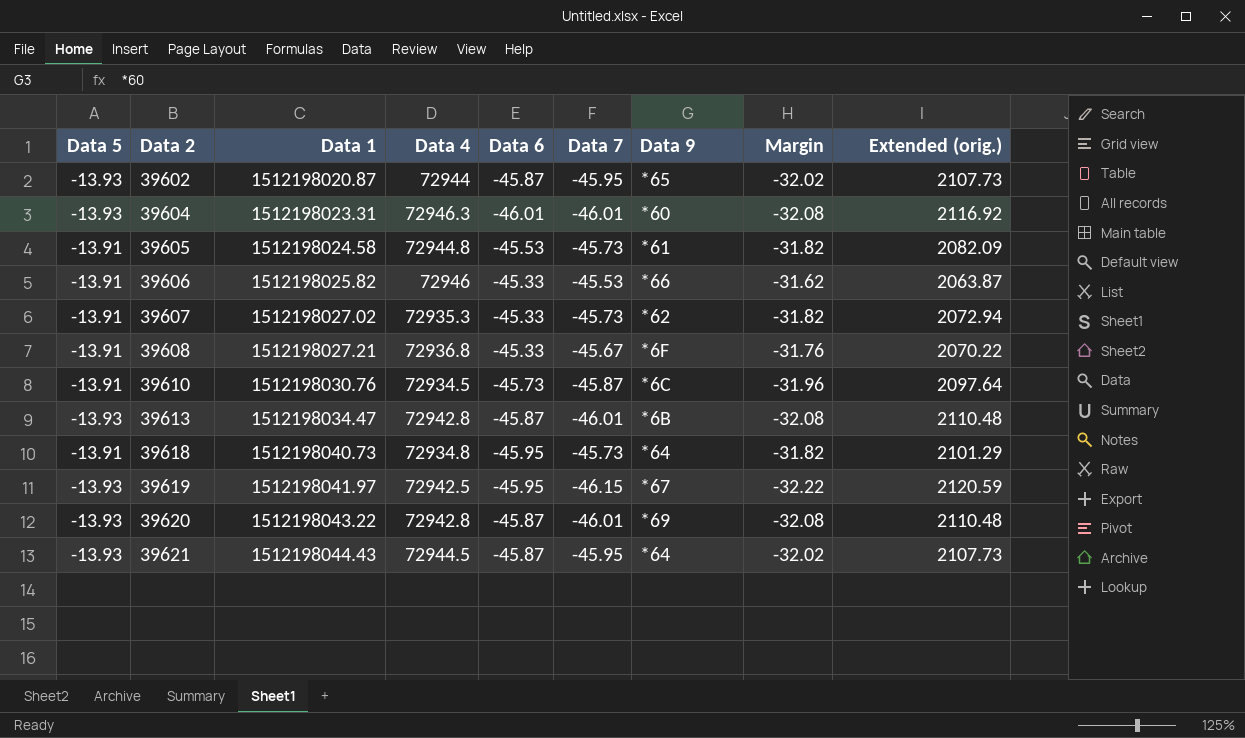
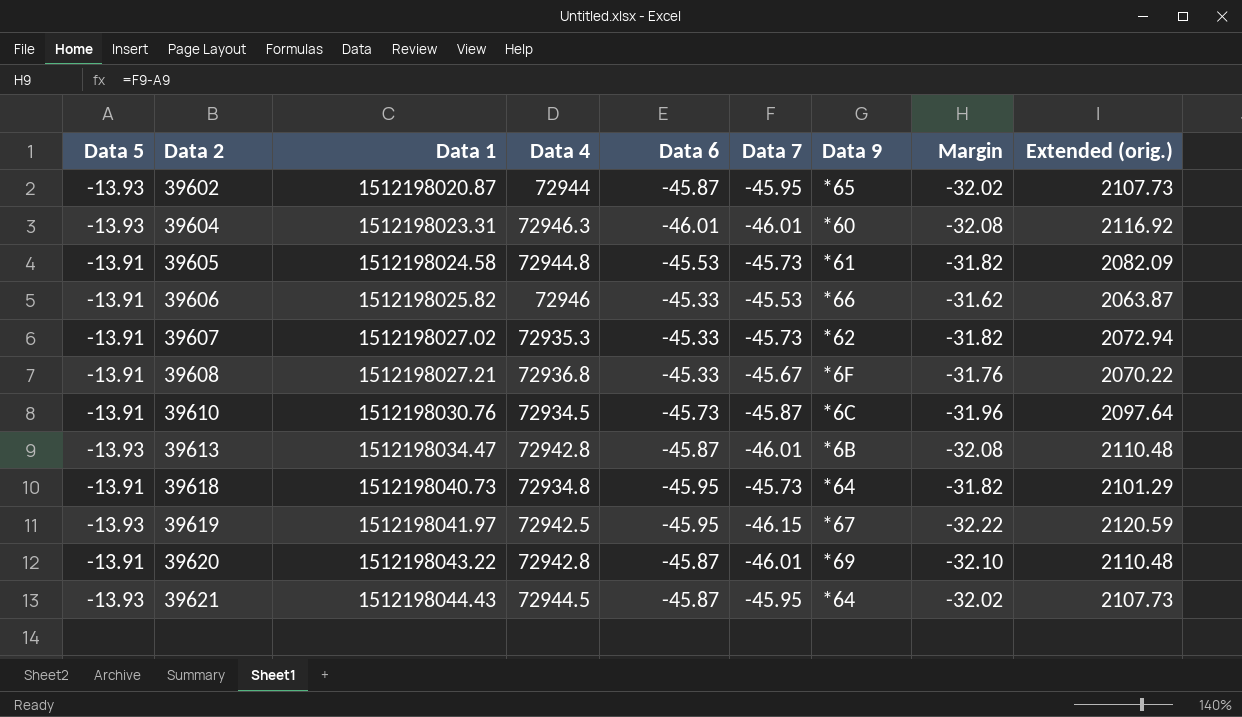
39620 | Data 5: -13.93 -> -13.91
39620 | Margin: -32.08 -> -32.10

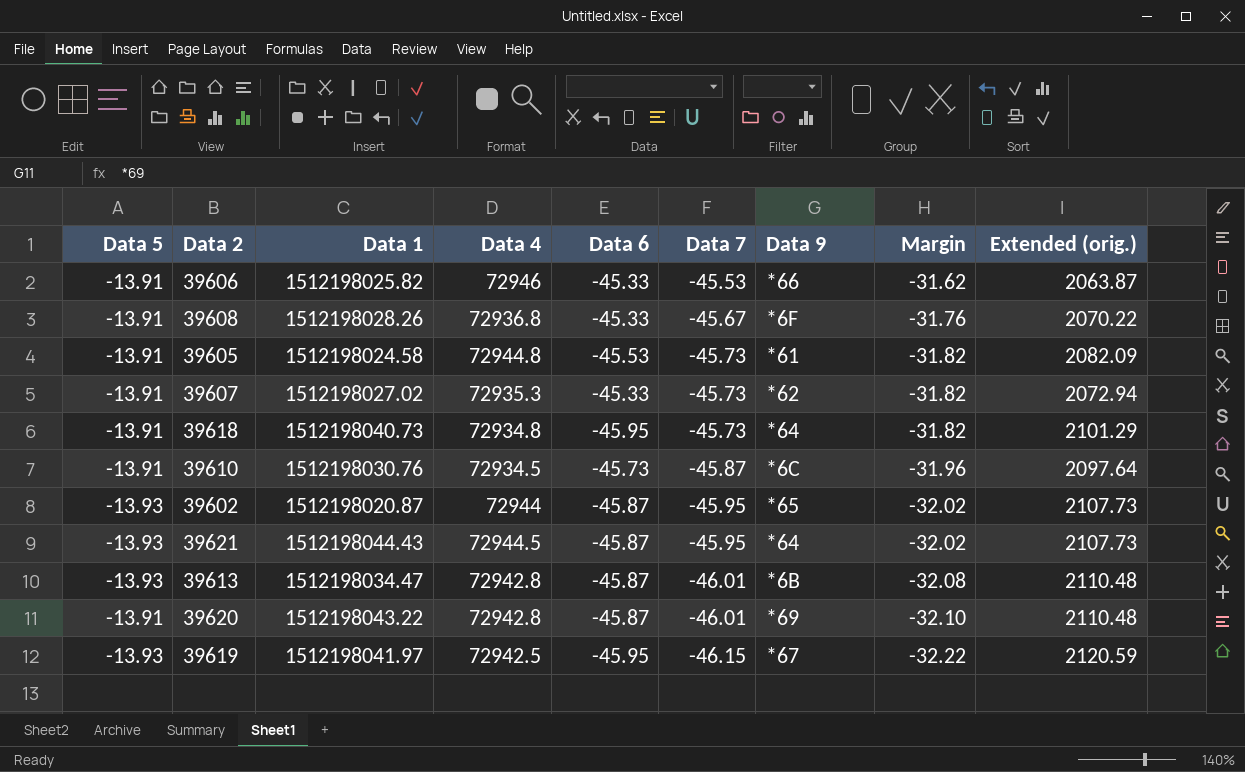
row order: Data 2 ascending -> Data 7 descending
row 39604: -13.93 | 1512198023.31 | 72946.3 | -46.01 | -46.01 | *60 | -32.08 | 2116.92 -> none
39608 | Data 1: 1512198027.21 -> 1512198028.26

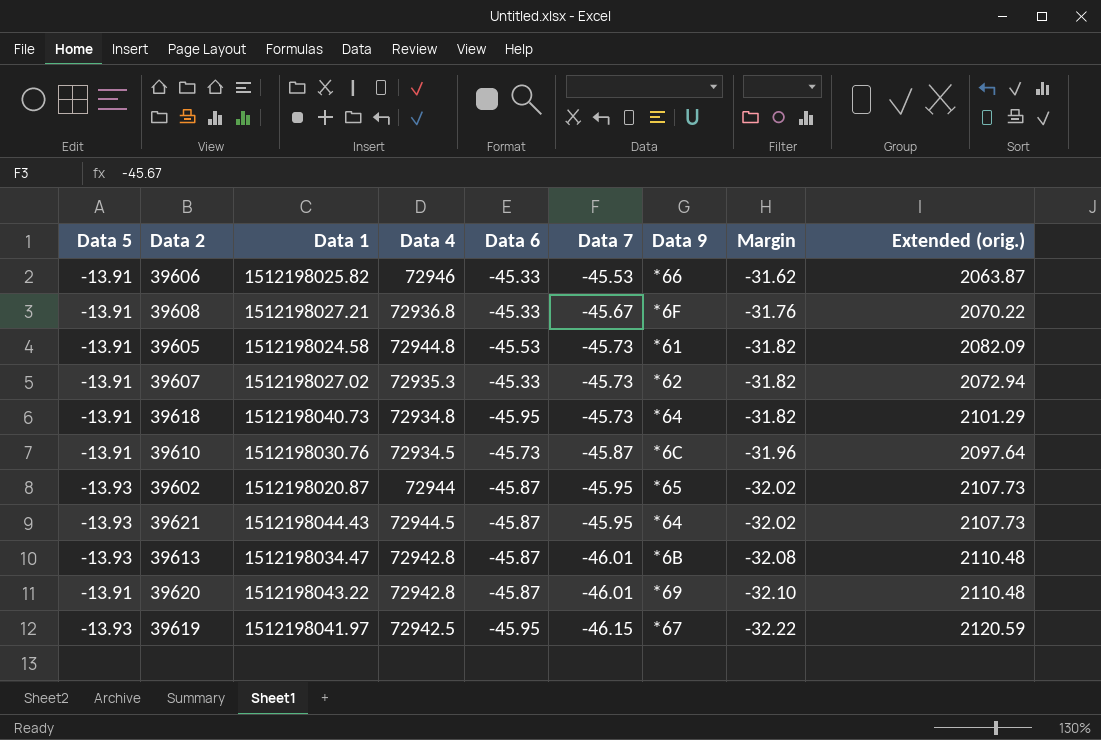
39608 | Data 1: 1512198028.26 -> 1512198027.21

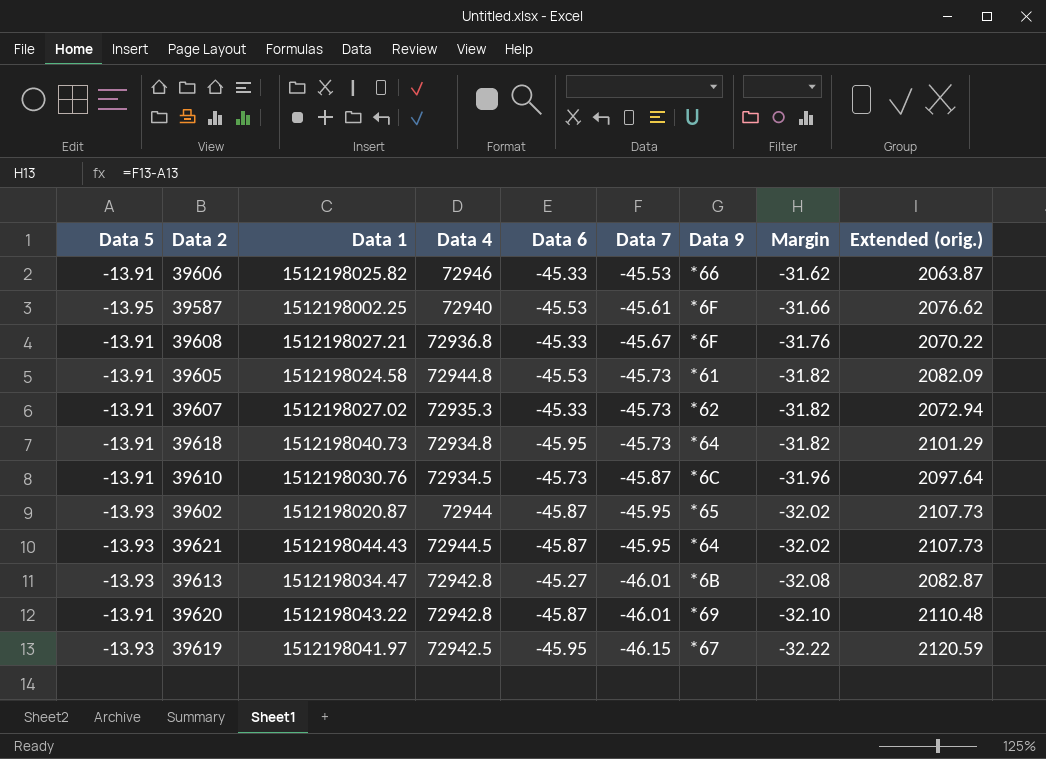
row 39587: none -> -13.95 | 1512198002.25 | 72940 | -45.53 | -45.61 | *6F | -31.66 | 2076.62
39613 | Data 6: -45.87 -> -45.27
39613 | Extended (orig.): 2110.48 -> 2082.87

